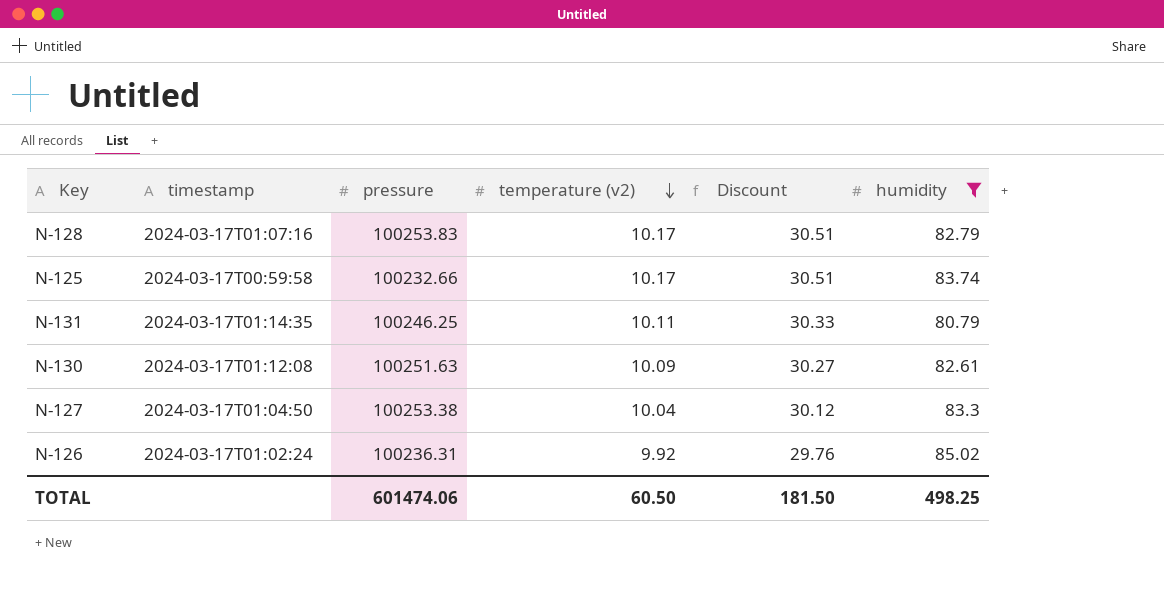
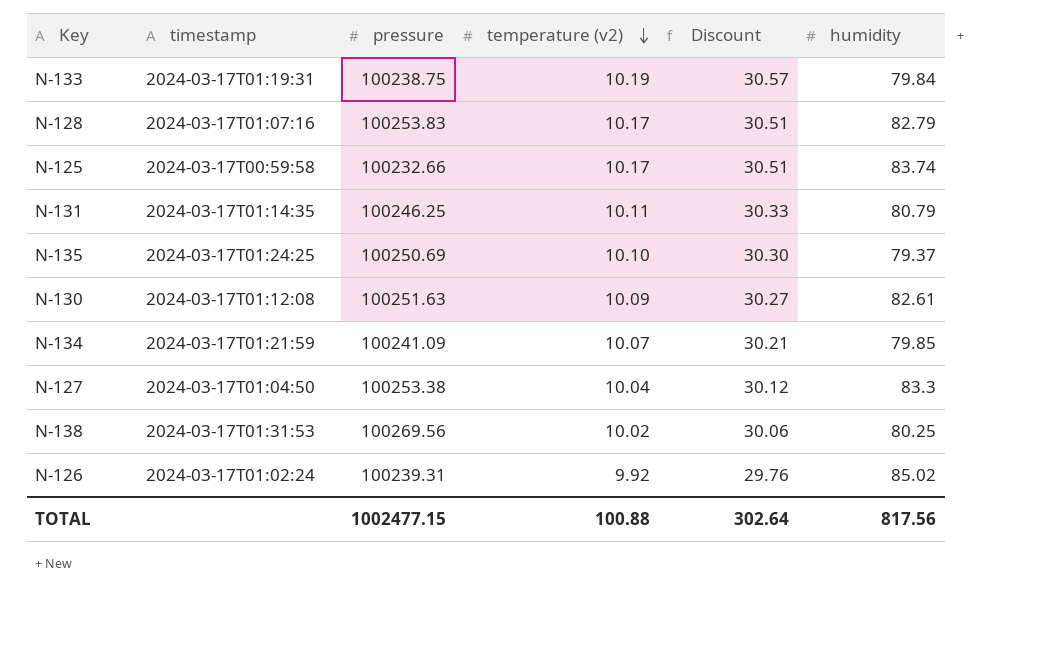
filter: humidity >= 80.79 -> none
N-126 | pressure: 100236.31 -> 100239.31
TOTAL | pressure: 601474.06 -> 1002477.15
TOTAL | temperature (v2): 60.50 -> 100.88
TOTAL | Discount: 181.50 -> 302.64
TOTAL | humidity: 498.25 -> 817.56

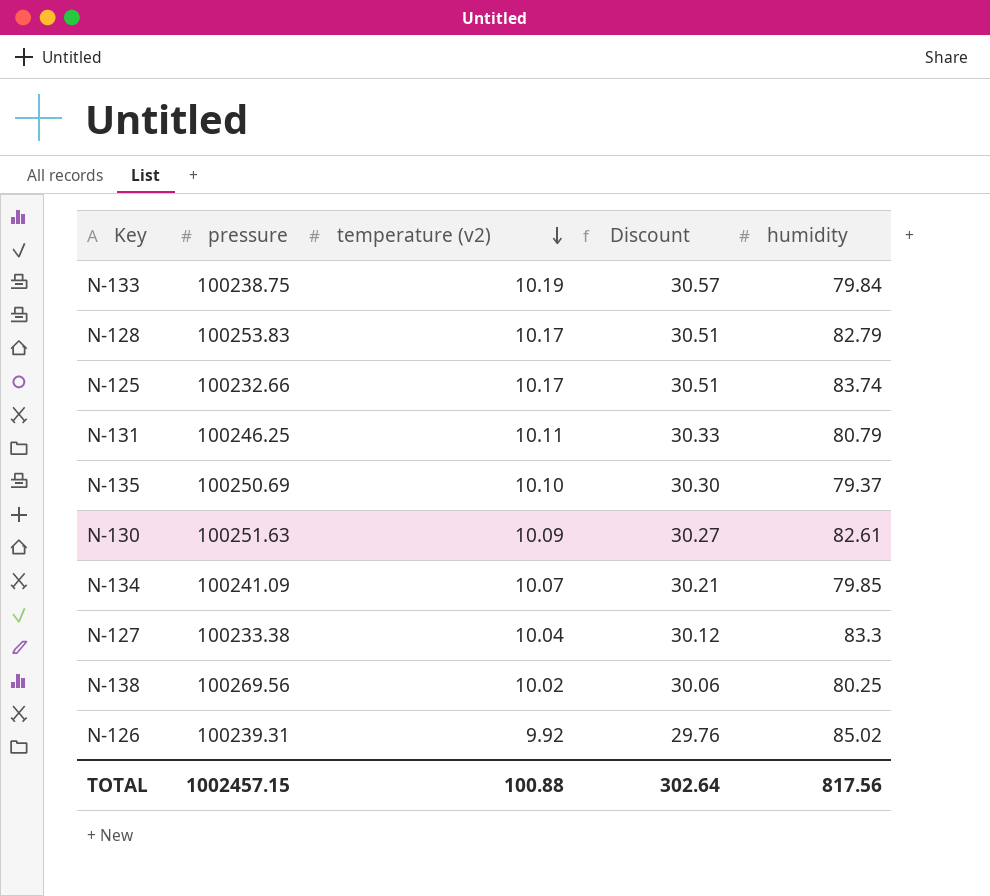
column timestamp | position: 2 -> none
N-127 | pressure: 100253.38 -> 100233.38
TOTAL | pressure: 1002477.15 -> 1002457.15

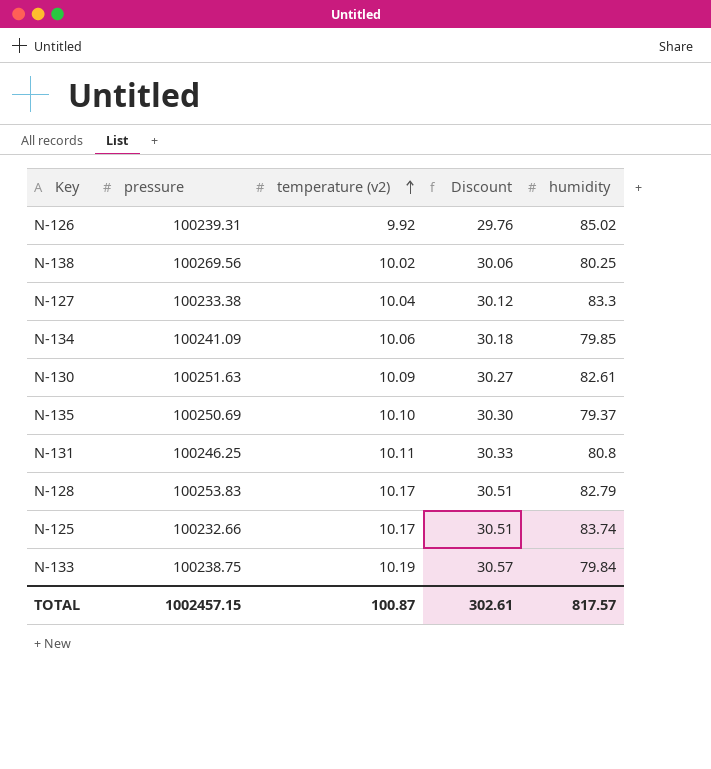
row order: temperature (v2) descending -> temperature (v2) ascending
N-134 | temperature (v2): 10.07 -> 10.06
N-134 | Discount: 30.21 -> 30.18
N-131 | humidity: 80.79 -> 80.8
TOTAL | temperature (v2): 100.88 -> 100.87
TOTAL | Discount: 302.64 -> 302.61
TOTAL | humidity: 817.56 -> 817.57

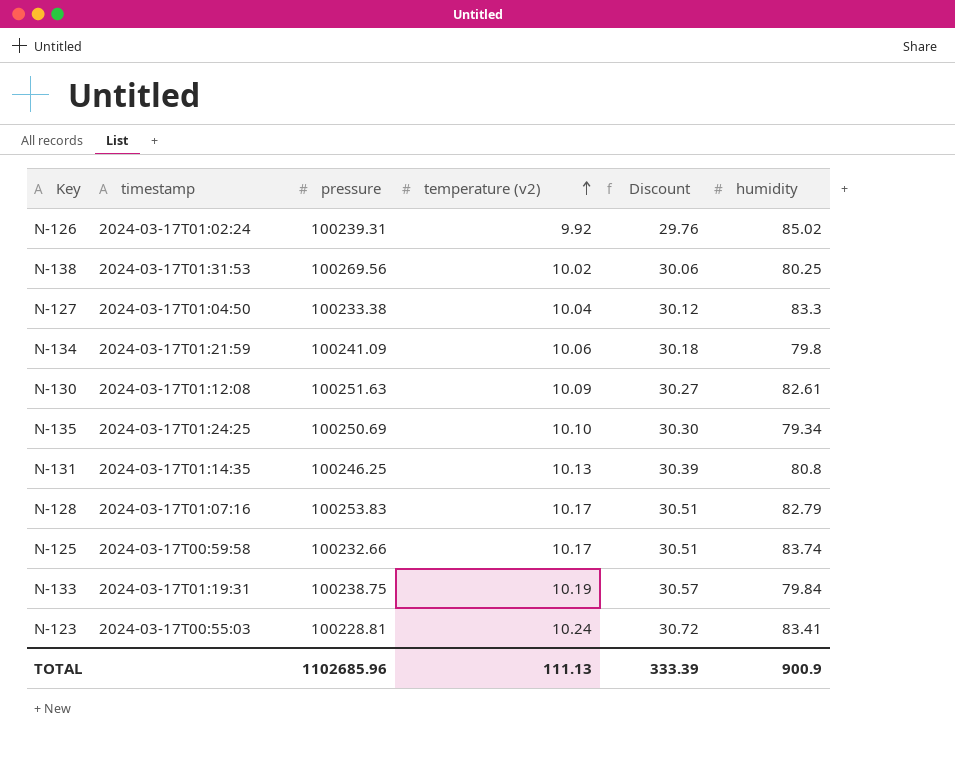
column timestamp | position: none -> 2
N-134 | humidity: 79.85 -> 79.8
N-135 | humidity: 79.37 -> 79.34
N-131 | temperature (v2): 10.11 -> 10.13
N-131 | Discount: 30.33 -> 30.39
row N-123: none -> 2024-03-17T00:55:03 | 100228.81 | 10.24 | 30.72 | 83.41
TOTAL | pressure: 1002457.15 -> 1102685.96
TOTAL | temperature (v2): 100.87 -> 111.13
TOTAL | Discount: 302.61 -> 333.39
TOTAL | humidity: 817.57 -> 900.9

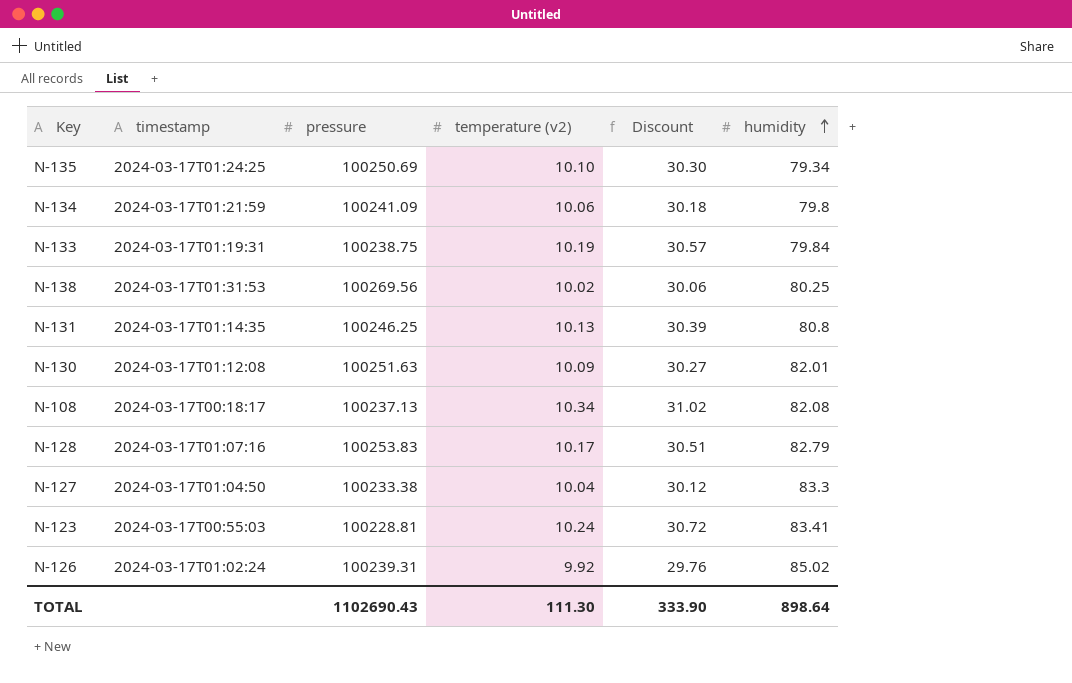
row order: temperature (v2) ascending -> humidity ascending
row N-125: 2024-03-17T00:59:58 | 100232.66 | 10.17 | 30.51 | 83.74 -> none
N-130 | humidity: 82.61 -> 82.01
row N-108: none -> 2024-03-17T00:18:17 | 100237.13 | 10.34 | 31.02 | 82.08
TOTAL | pressure: 1102685.96 -> 1102690.43
TOTAL | temperature (v2): 111.13 -> 111.30
TOTAL | Discount: 333.39 -> 333.90
TOTAL | humidity: 900.9 -> 898.64

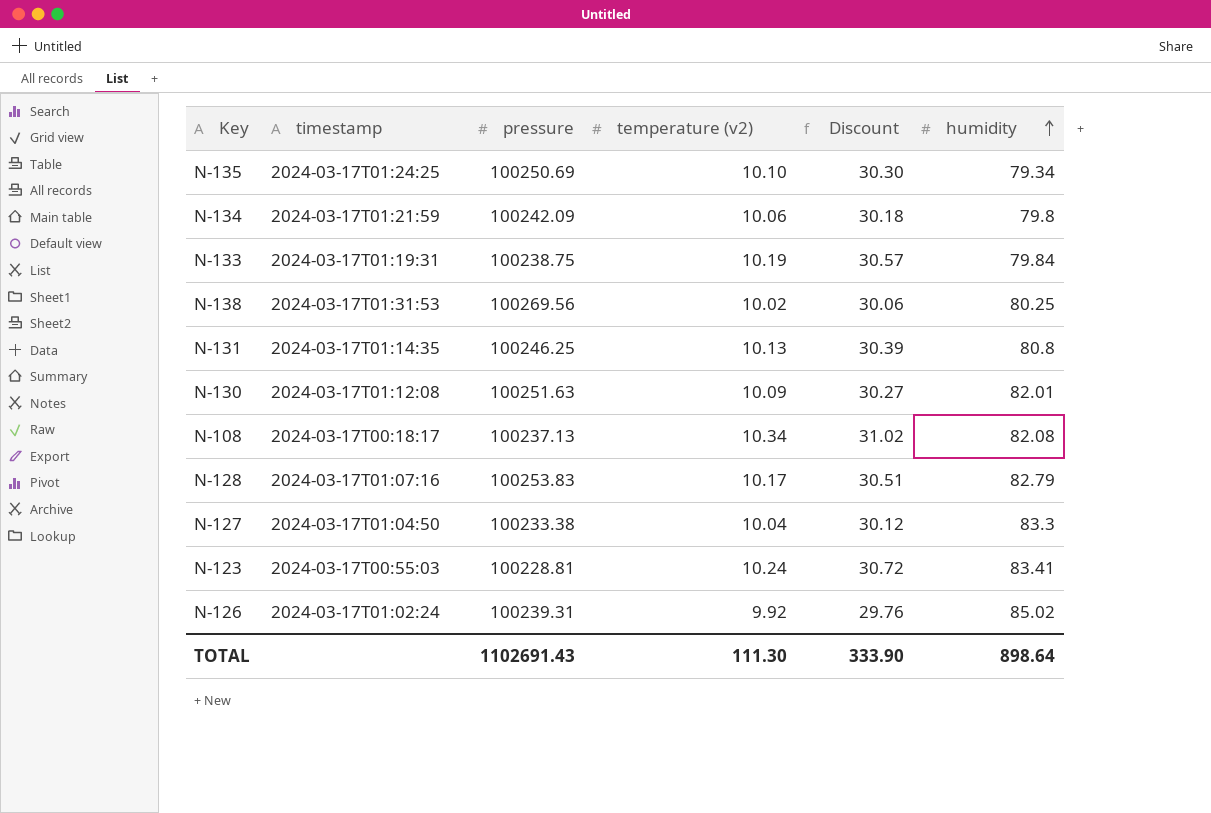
N-134 | pressure: 100241.09 -> 100242.09
TOTAL | pressure: 1102690.43 -> 1102691.43

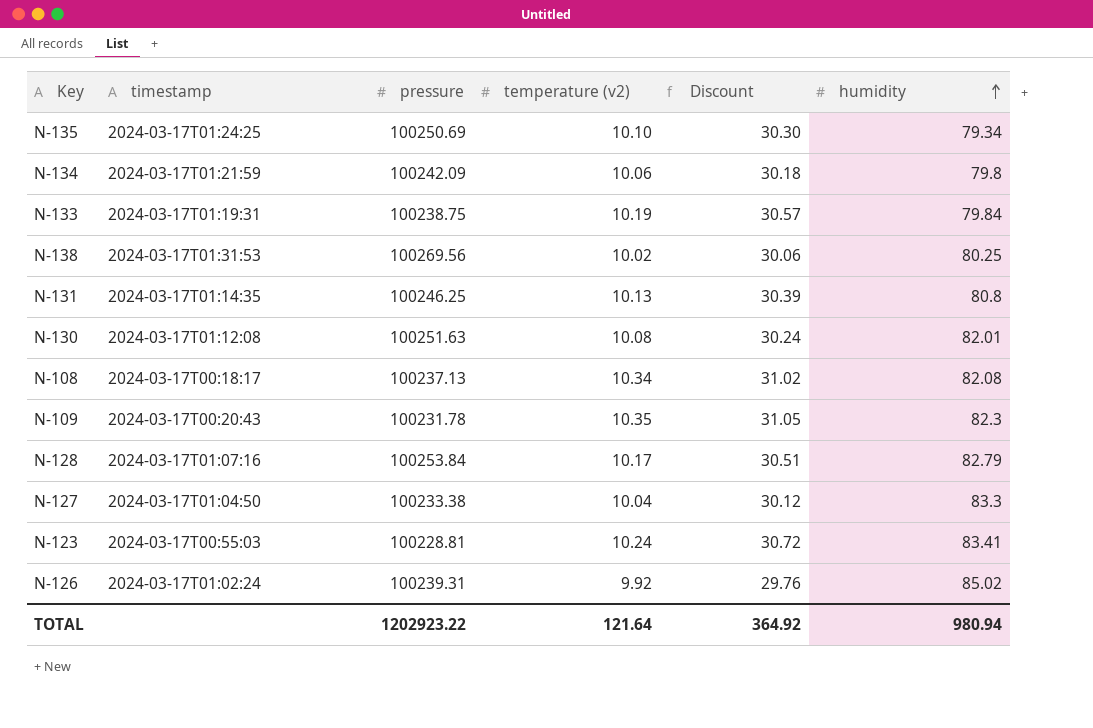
N-130 | temperature (v2): 10.09 -> 10.08
N-130 | Discount: 30.27 -> 30.24
row N-109: none -> 2024-03-17T00:20:43 | 100231.78 | 10.35 | 31.05 | 82.3
N-128 | pressure: 100253.83 -> 100253.84
TOTAL | pressure: 1102691.43 -> 1202923.22
TOTAL | temperature (v2): 111.30 -> 121.64
TOTAL | Discount: 333.90 -> 364.92
TOTAL | humidity: 898.64 -> 980.94

